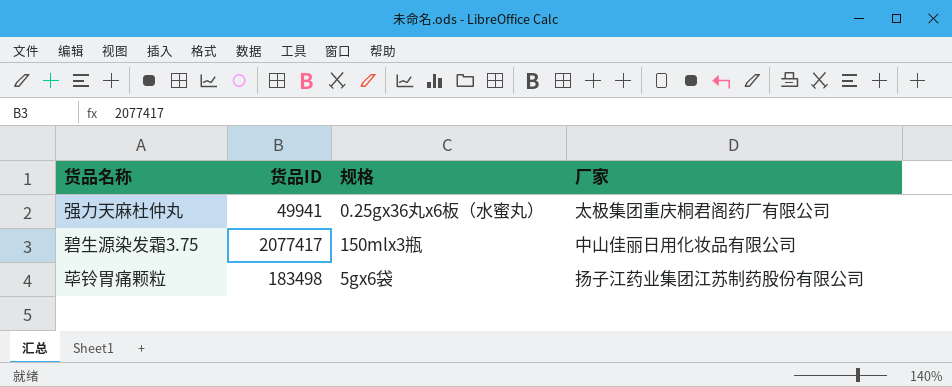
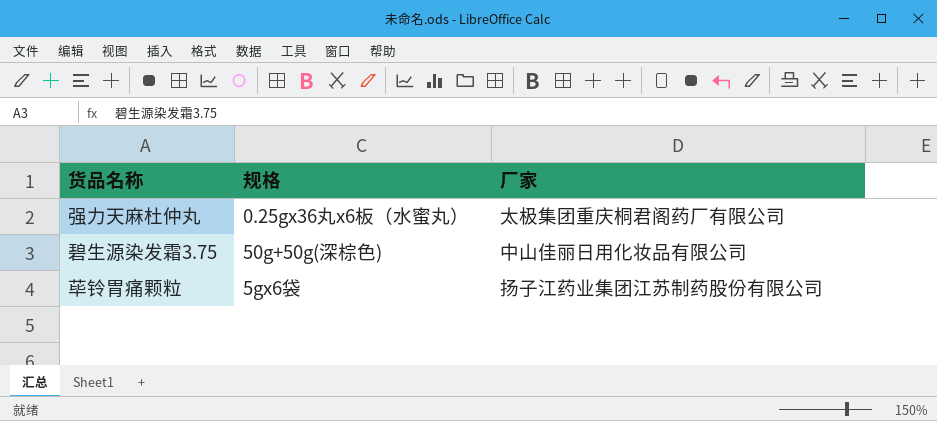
column 货品ID | position: 2 -> none
碧生源染发霜3.75 | 规格: 150mlx3瓶 -> 50g+50g(深棕色)

